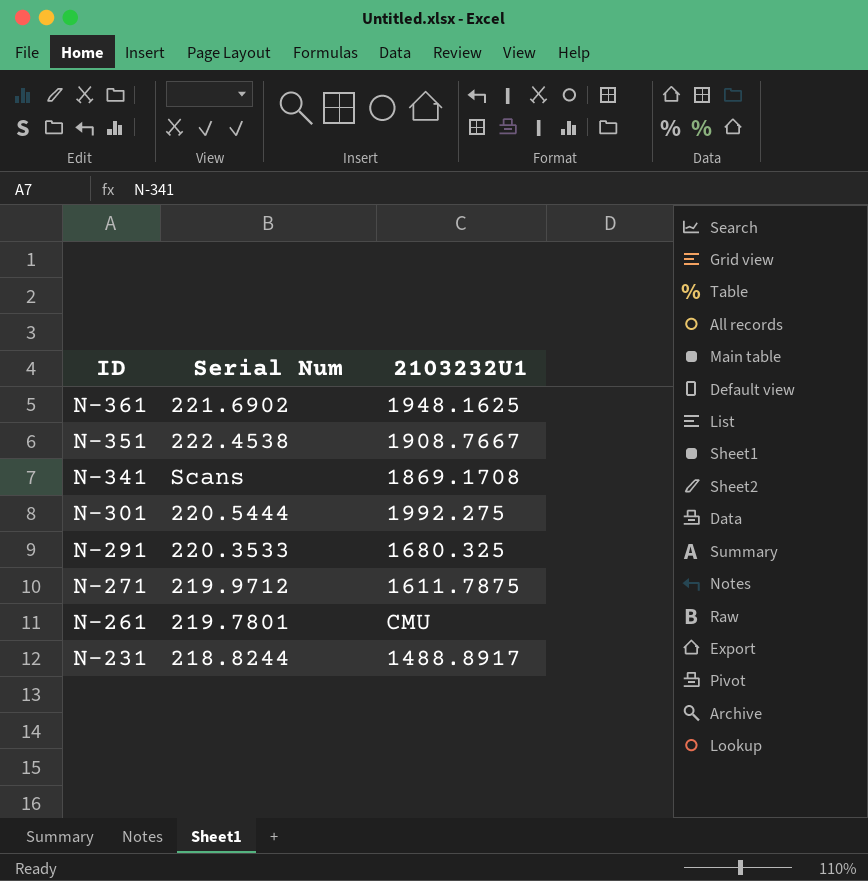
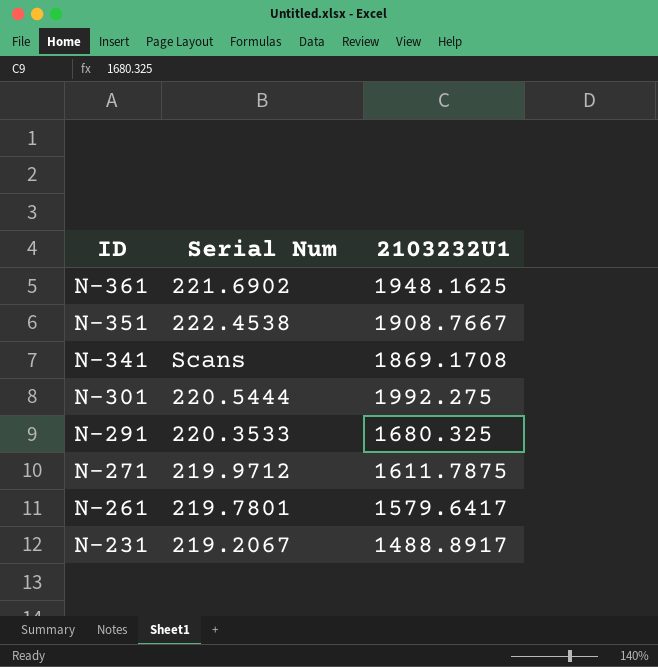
N-261 | 2103232U1: CMU -> 1579.6417
N-231 | Serial Num: 218.8244 -> 219.2067

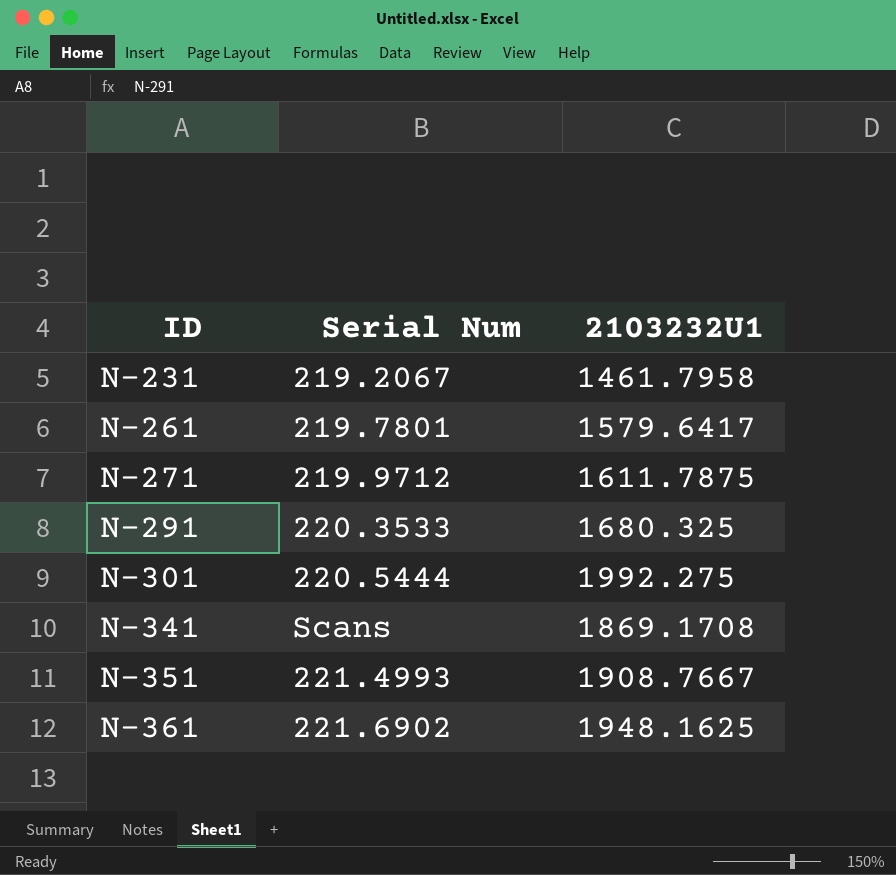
row order: ID descending -> ID ascending
N-231 | 2103232U1: 1488.8917 -> 1461.7958
N-351 | Serial Num: 222.4538 -> 221.4993

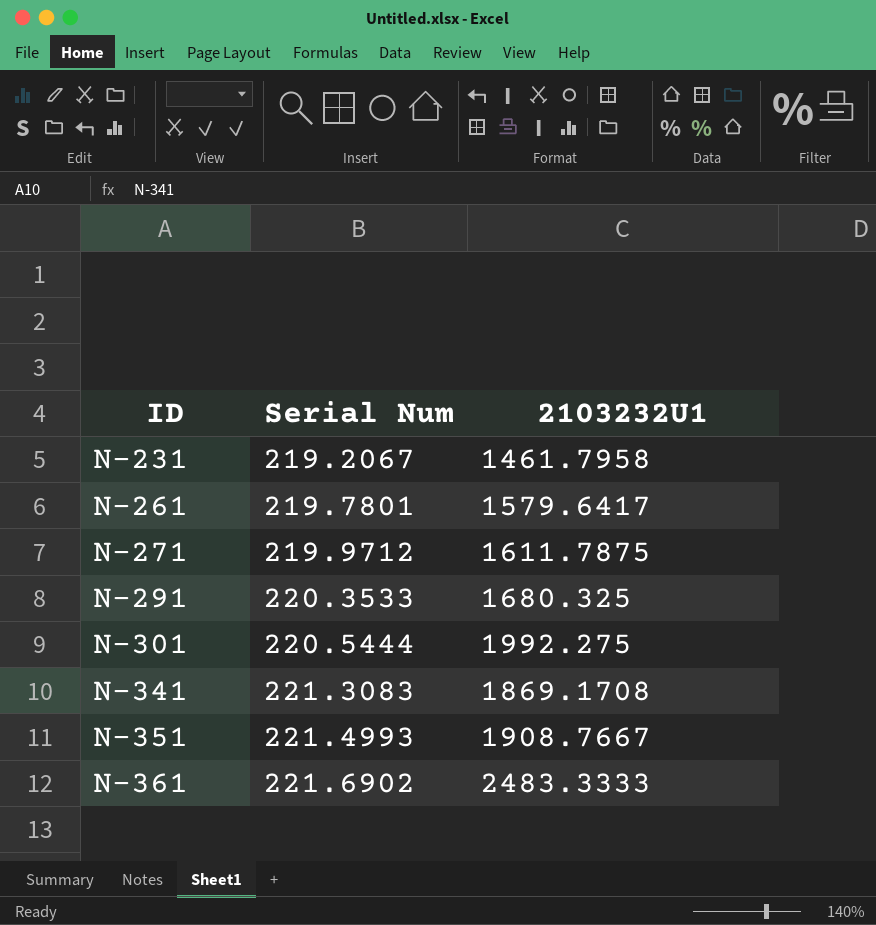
N-341 | Serial Num: Scans -> 221.3083
N-361 | 2103232U1: 1948.1625 -> 2483.3333

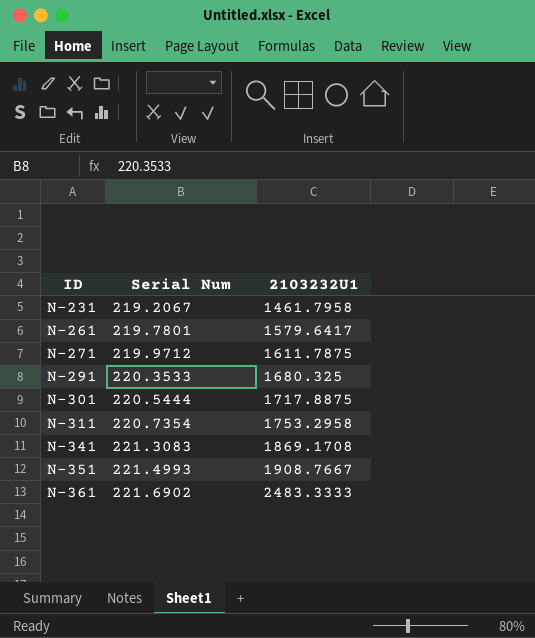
N-301 | 2103232U1: 1992.275 -> 1717.8875
row N-311: none -> 220.7354 | 1753.2958

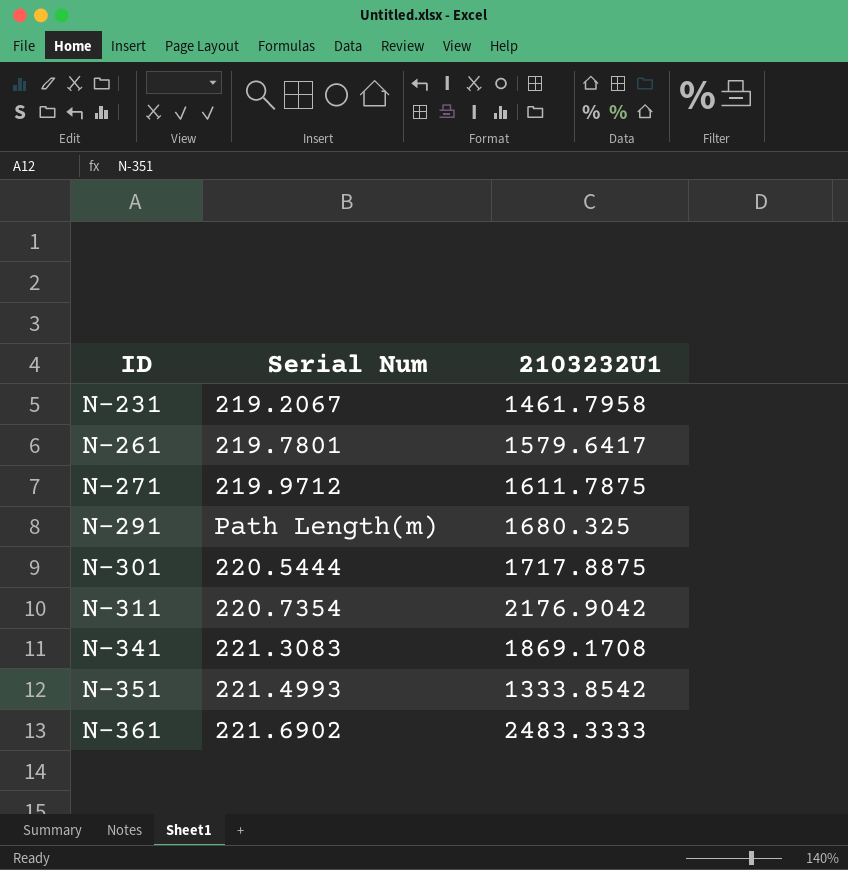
N-291 | Serial Num: 220.3533 -> Path Length(m)
N-311 | 2103232U1: 1753.2958 -> 2176.9042
N-351 | 2103232U1: 1908.7667 -> 1333.8542

